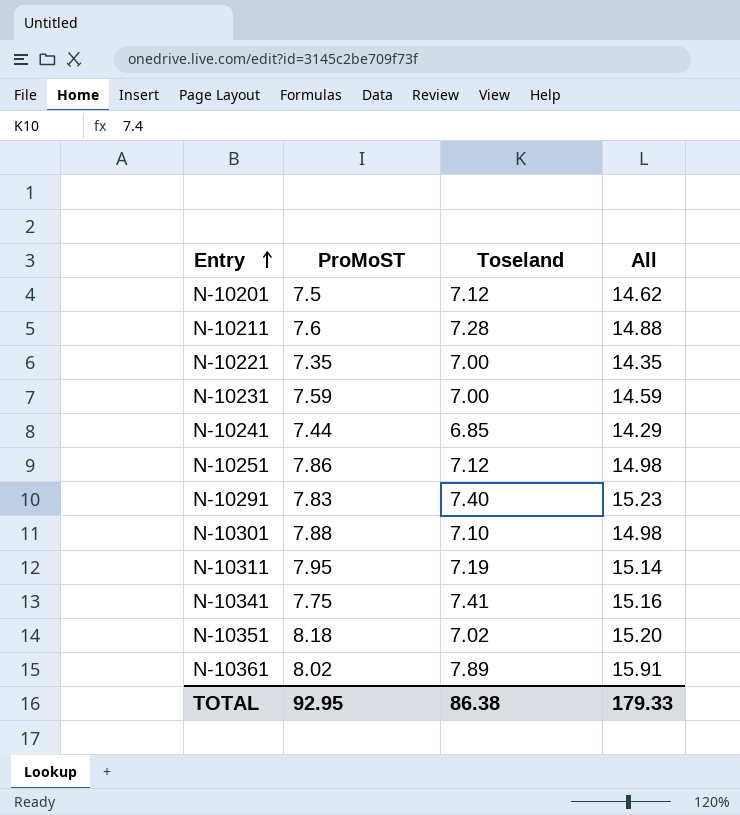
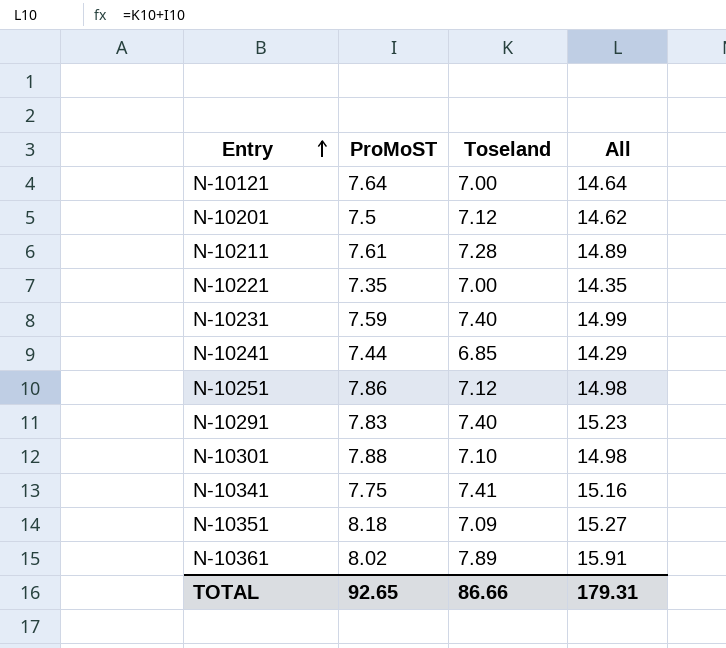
row N-10311: 7.95 | 7.19 | 15.14 -> none
row N-10121: none -> 7.64 | 7.00 | 14.64
N-10211 | ProMoST: 7.6 -> 7.61
N-10211 | All: 14.88 -> 14.89
N-10231 | Toseland: 7.00 -> 7.40
N-10231 | All: 14.59 -> 14.99
N-10351 | Toseland: 7.02 -> 7.09
N-10351 | All: 15.20 -> 15.27
TOTAL | ProMoST: 92.95 -> 92.65
TOTAL | Toseland: 86.38 -> 86.66
TOTAL | All: 179.33 -> 179.31

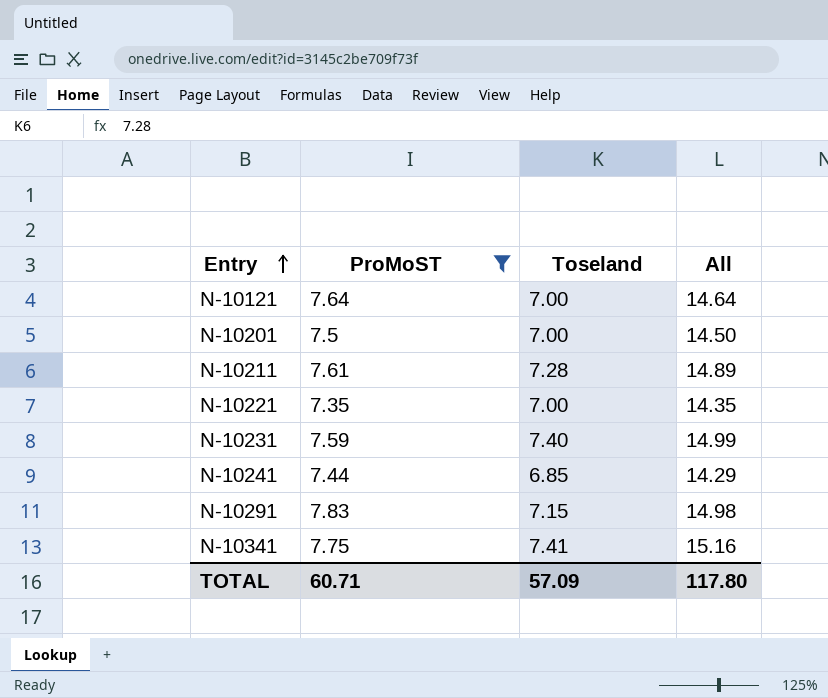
filter: none -> ProMoST <= 7.83
N-10201 | Toseland: 7.12 -> 7.00
N-10201 | All: 14.62 -> 14.50
N-10291 | Toseland: 7.40 -> 7.15
N-10291 | All: 15.23 -> 14.98
TOTAL | ProMoST: 92.65 -> 60.71
TOTAL | Toseland: 86.66 -> 57.09
TOTAL | All: 179.31 -> 117.80

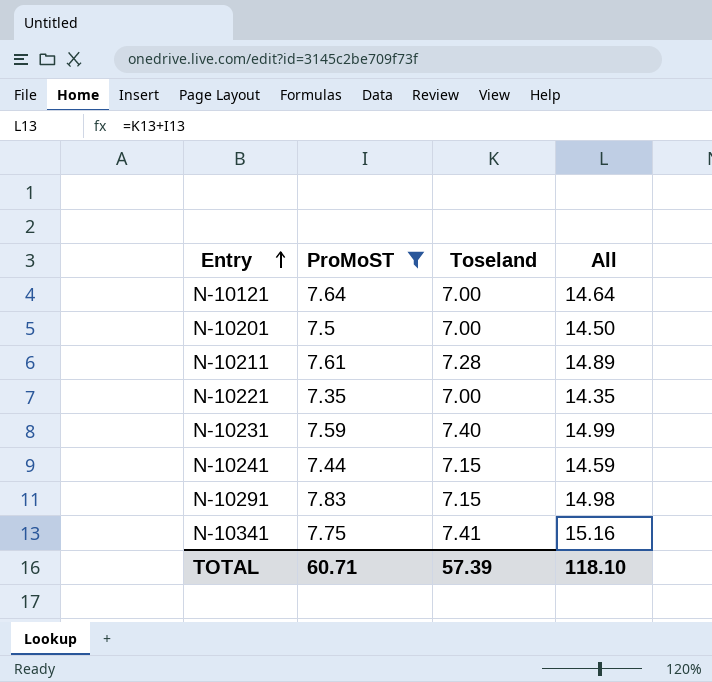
N-10241 | Toseland: 6.85 -> 7.15
N-10241 | All: 14.29 -> 14.59
TOTAL | Toseland: 57.09 -> 57.39
TOTAL | All: 117.80 -> 118.10

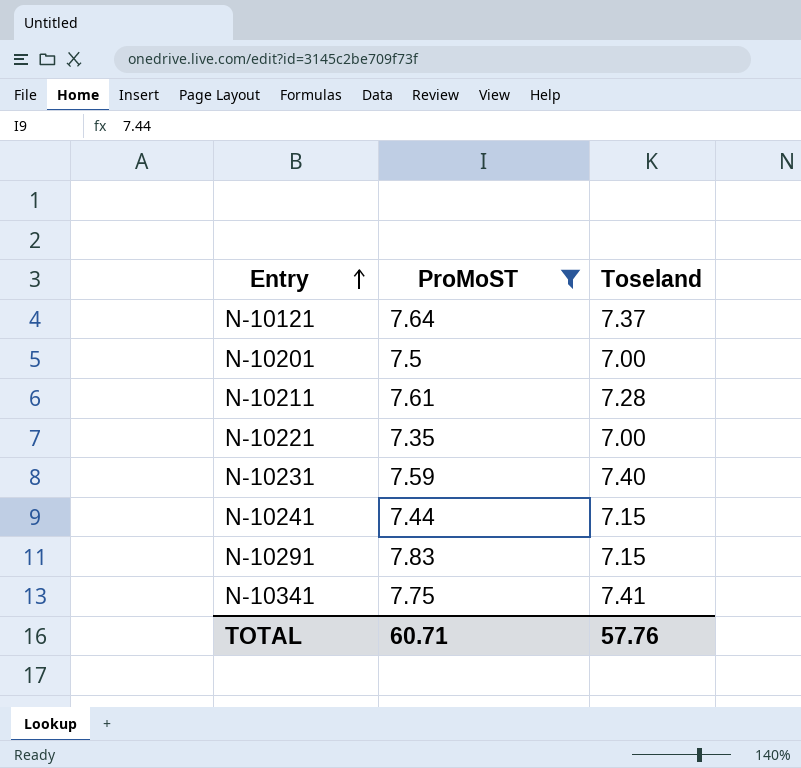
column All | formula: [ProMoST] + [Toseland] -> none
N-10121 | Toseland: 7.00 -> 7.37
TOTAL | Toseland: 57.39 -> 57.76

